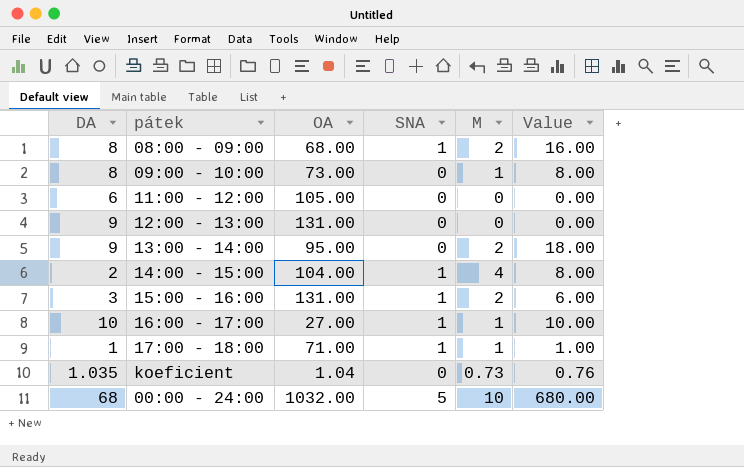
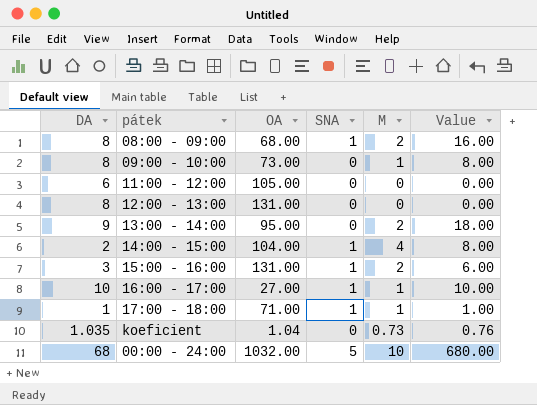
12:00 - 13:00 | DA: 9 -> 8

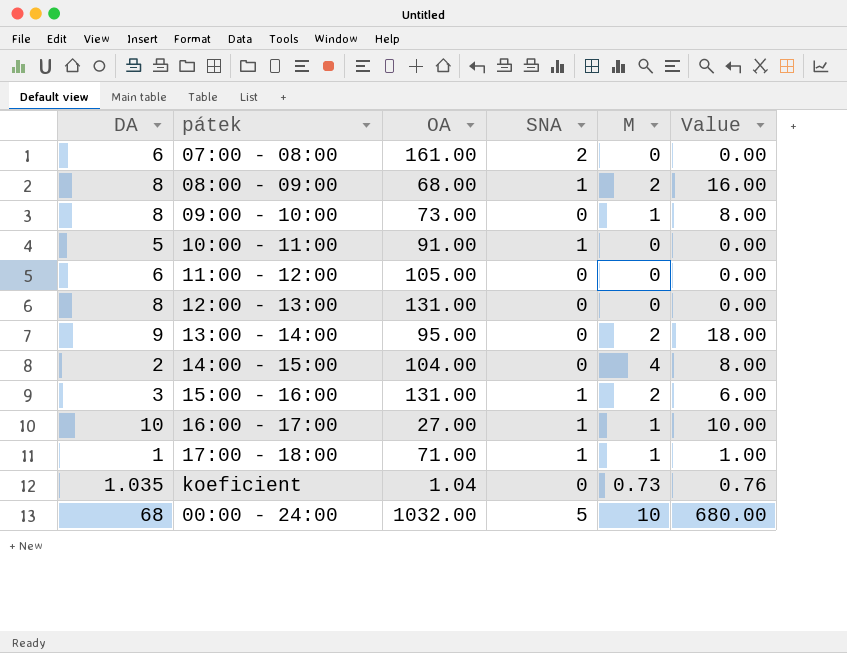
row 07:00 - 08:00: none -> 6 | 161.00 | 2 | 0 | 0.00
row 10:00 - 11:00: none -> 5 | 91.00 | 1 | 0 | 0.00
14:00 - 15:00 | SNA: 1 -> 0

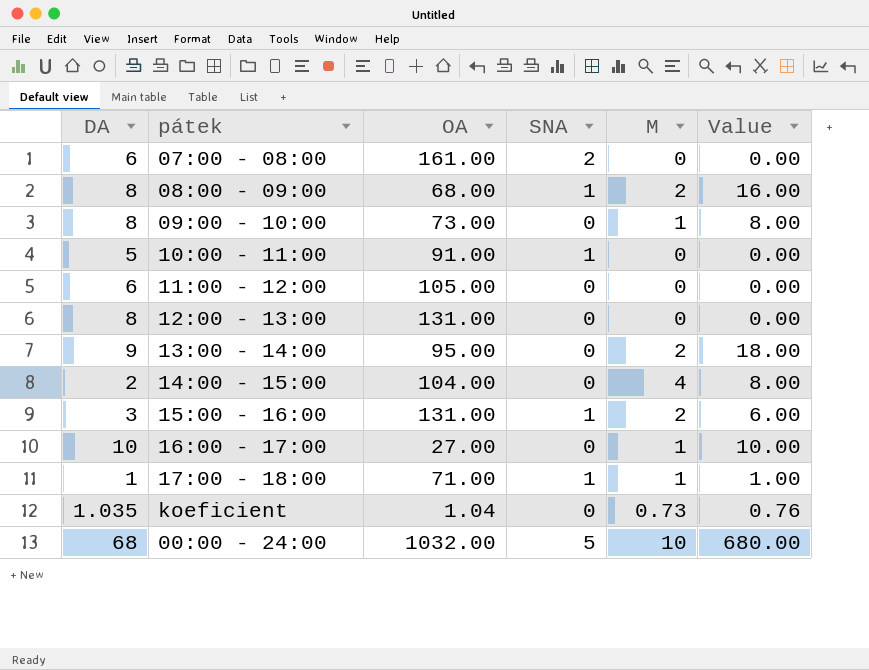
16:00 - 17:00 | SNA: 1 -> 0

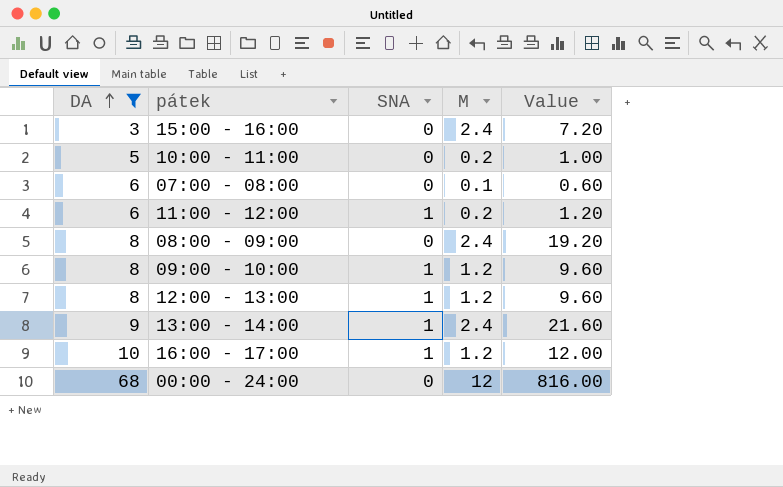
filter: none -> DA >= 3
row order: none -> DA ascending
column OA | position: 3 -> none
15:00 - 16:00 | SNA: 1 -> 0
15:00 - 16:00 | M: 2 -> 2.4
15:00 - 16:00 | Value: 6.00 -> 7.20
10:00 - 11:00 | SNA: 1 -> 0
10:00 - 11:00 | M: 0 -> 0.2
10:00 - 11:00 | Value: 0.00 -> 1.00
07:00 - 08:00 | SNA: 2 -> 0
07:00 - 08:00 | M: 0 -> 0.1
07:00 - 08:00 | Value: 0.00 -> 0.60
11:00 - 12:00 | SNA: 0 -> 1
11:00 - 12:00 | M: 0 -> 0.2
11:00 - 12:00 | Value: 0.00 -> 1.20
08:00 - 09:00 | SNA: 1 -> 0
08:00 - 09:00 | M: 2 -> 2.4
08:00 - 09:00 | Value: 16.00 -> 19.20
09:00 - 10:00 | SNA: 0 -> 1
09:00 - 10:00 | M: 1 -> 1.2
09:00 - 10:00 | Value: 8.00 -> 9.60
12:00 - 13:00 | SNA: 0 -> 1
12:00 - 13:00 | M: 0 -> 1.2
12:00 - 13:00 | Value: 0.00 -> 9.60
13:00 - 14:00 | SNA: 0 -> 1
13:00 - 14:00 | M: 2 -> 2.4
13:00 - 14:00 | Value: 18.00 -> 21.60
16:00 - 17:00 | SNA: 0 -> 1
16:00 - 17:00 | M: 1 -> 1.2
16:00 - 17:00 | Value: 10.00 -> 12.00
00:00 - 24:00 | SNA: 5 -> 0
00:00 - 24:00 | M: 10 -> 12
00:00 - 24:00 | Value: 680.00 -> 816.00

